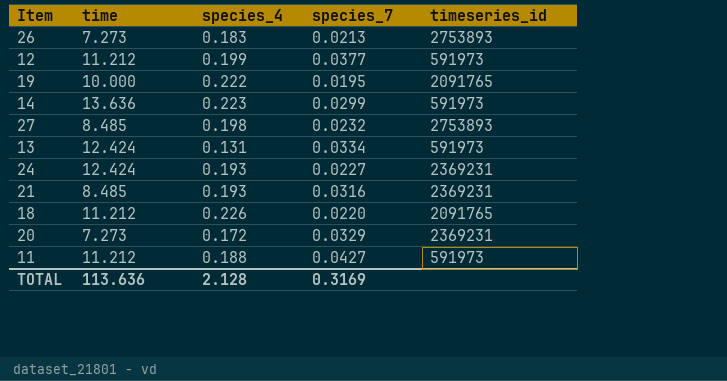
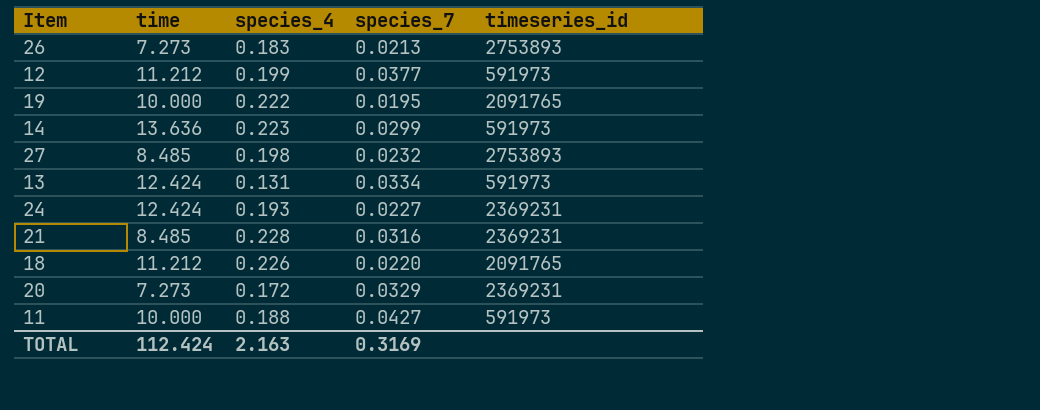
21 | species_4: 0.193 -> 0.228
11 | time: 11.212 -> 10.000
TOTAL | time: 113.636 -> 112.424
TOTAL | species_4: 2.128 -> 2.163

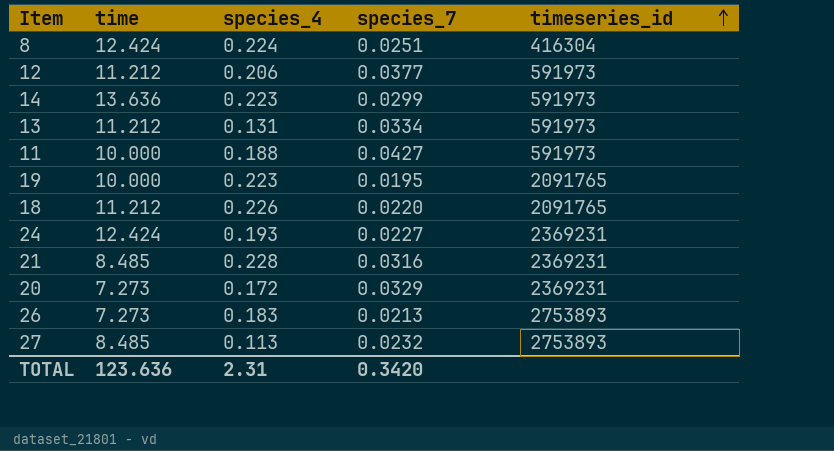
row order: none -> timeseries_id ascending
row 8: none -> 12.424 | 0.224 | 0.0251 | 416304
12 | species_4: 0.199 -> 0.206
13 | time: 12.424 -> 11.212
19 | species_4: 0.222 -> 0.223
27 | species_4: 0.198 -> 0.113
TOTAL | time: 112.424 -> 123.636
TOTAL | species_4: 2.163 -> 2.31
TOTAL | species_7: 0.3169 -> 0.3420

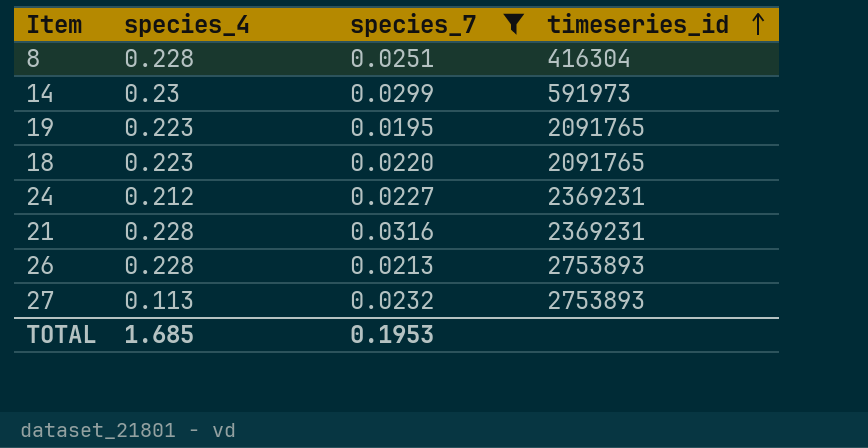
filter: none -> species_7 <= 0.0316
column time | position: 2 -> none
8 | species_4: 0.224 -> 0.228
14 | species_4: 0.223 -> 0.23
18 | species_4: 0.226 -> 0.223
24 | species_4: 0.193 -> 0.212
26 | species_4: 0.183 -> 0.228
TOTAL | species_4: 2.31 -> 1.685
TOTAL | species_7: 0.3420 -> 0.1953

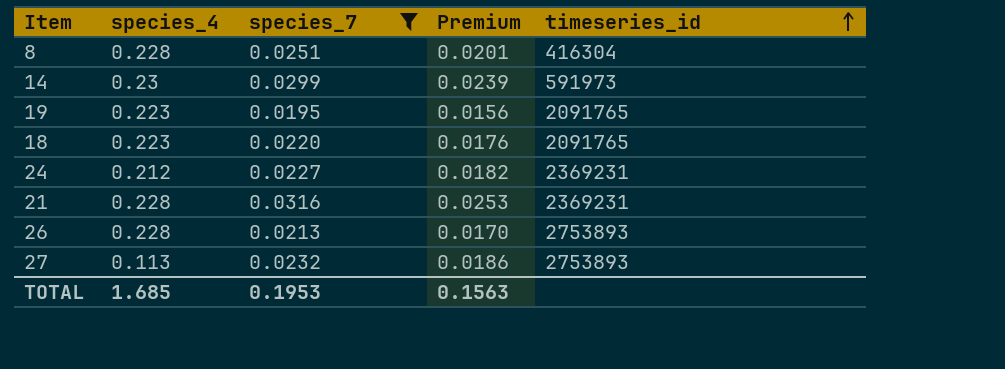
column Premium | formula: none -> [species_7] * 0.8

